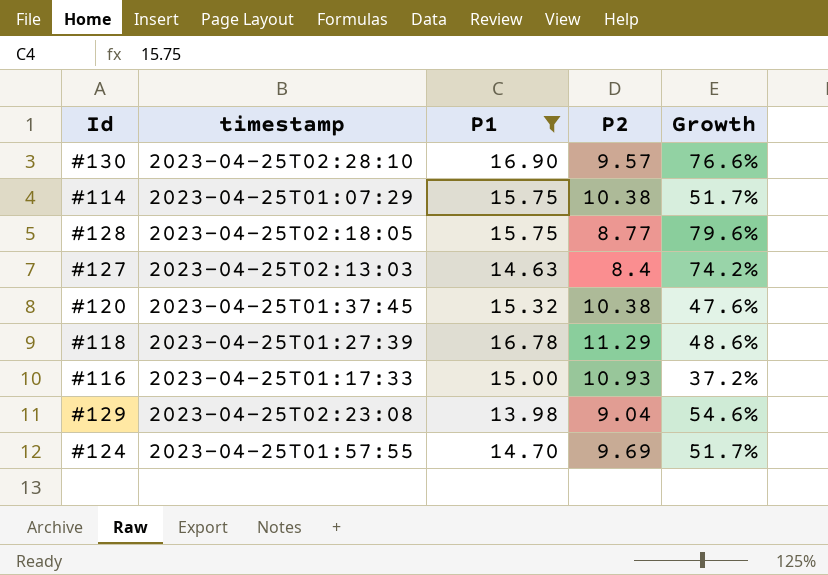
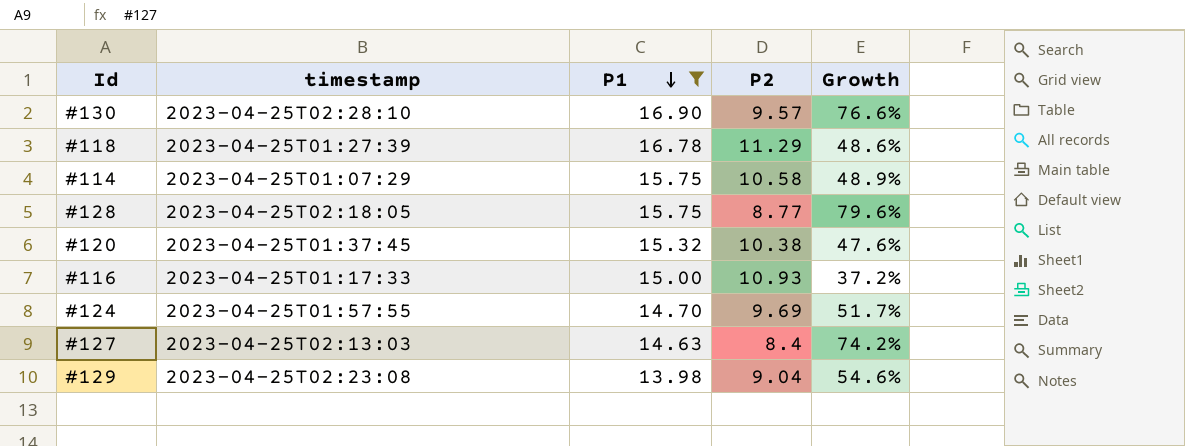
row order: none -> P1 descending
#114 | P2: 10.38 -> 10.58
#114 | Growth: 51.7% -> 48.9%

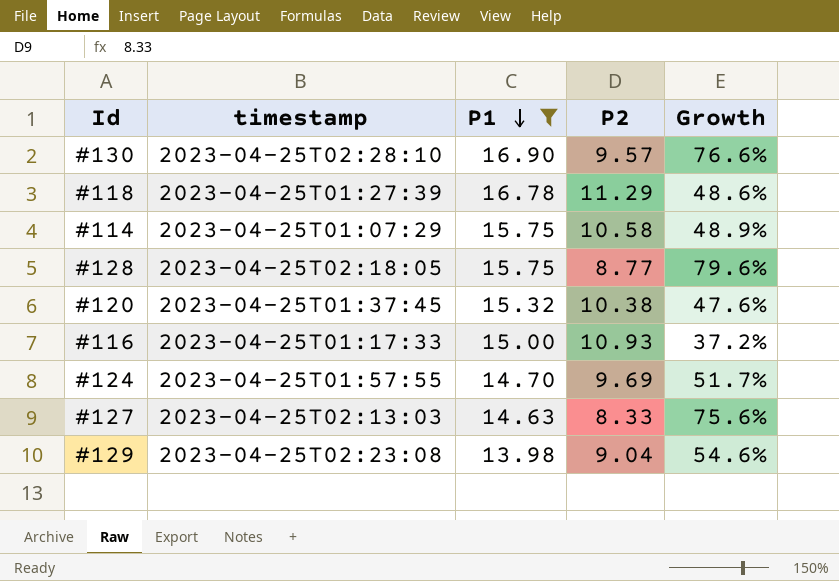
#127 | P2: 8.4 -> 8.33
#127 | Growth: 74.2% -> 75.6%

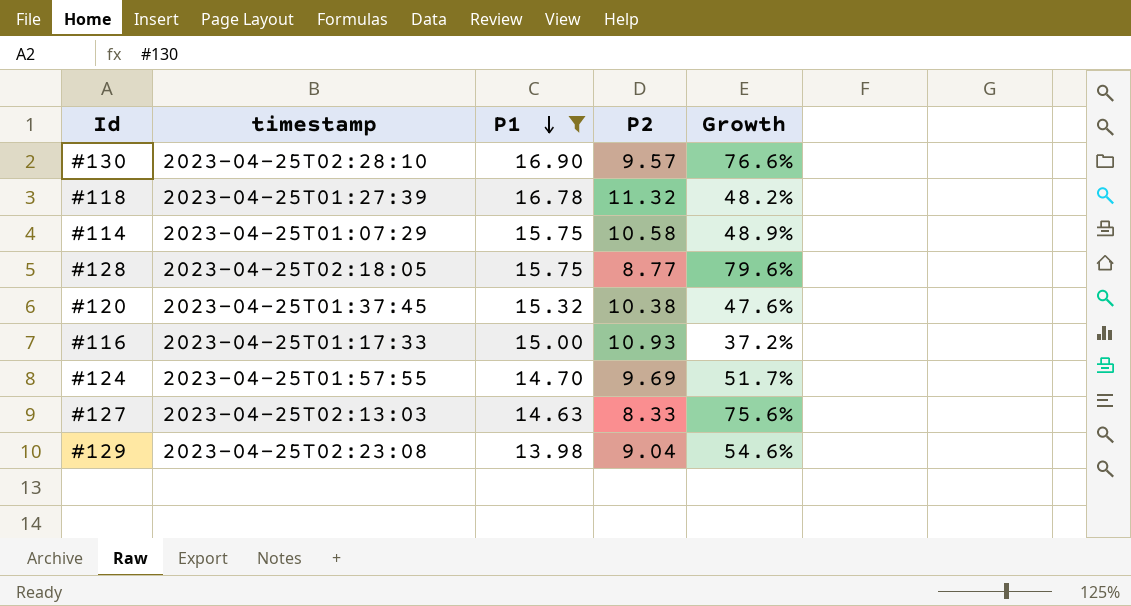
#118 | P2: 11.29 -> 11.32
#118 | Growth: 48.6% -> 48.2%

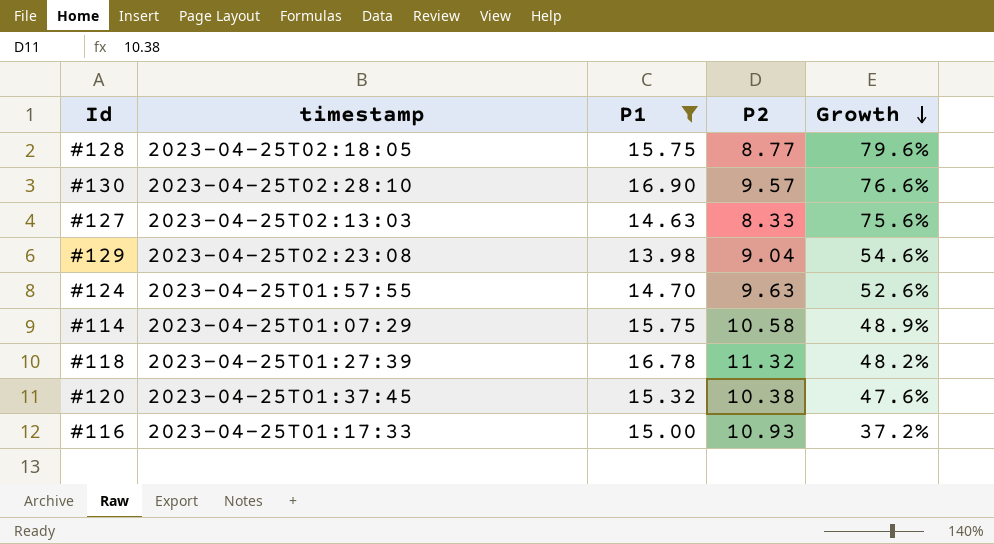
row order: P1 descending -> Growth descending
#124 | P2: 9.69 -> 9.63
#124 | Growth: 51.7% -> 52.6%

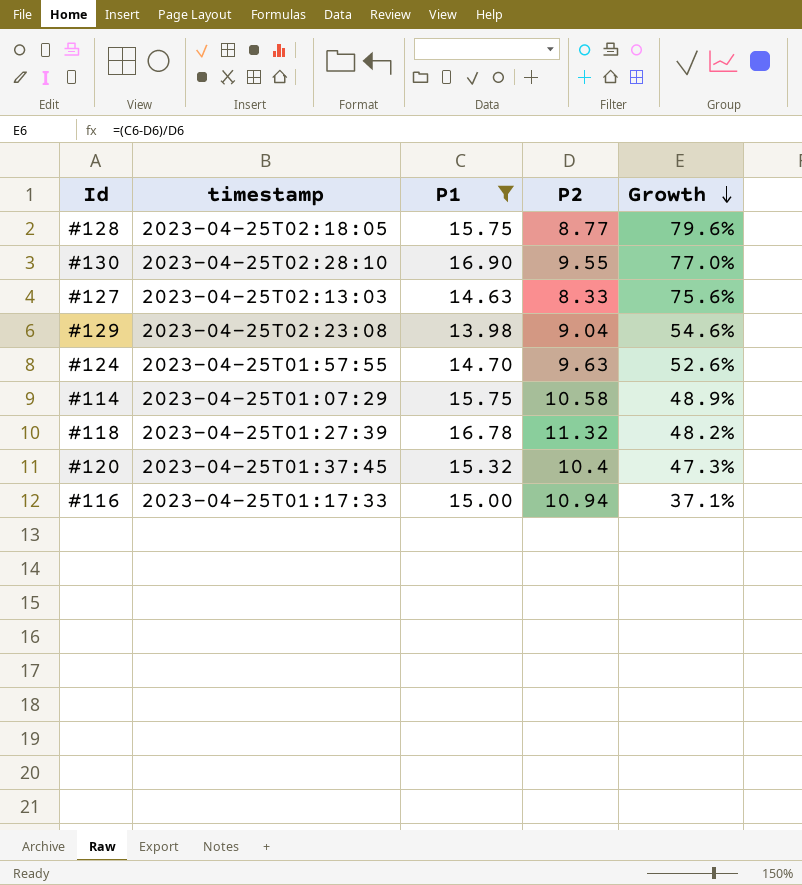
#130 | P2: 9.57 -> 9.55
#130 | Growth: 76.6% -> 77.0%
#120 | P2: 10.38 -> 10.4
#120 | Growth: 47.6% -> 47.3%
#116 | P2: 10.93 -> 10.94
#116 | Growth: 37.2% -> 37.1%

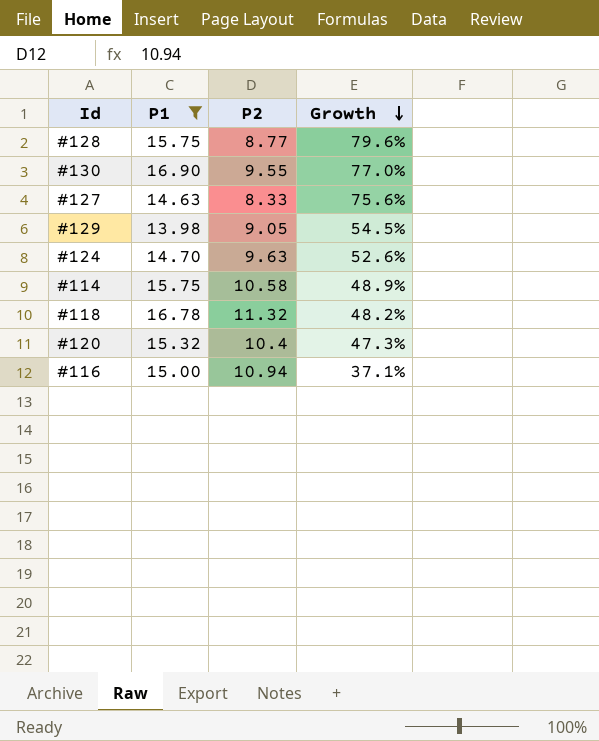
column timestamp | position: 2 -> none
#129 | P2: 9.04 -> 9.05
#129 | Growth: 54.6% -> 54.5%

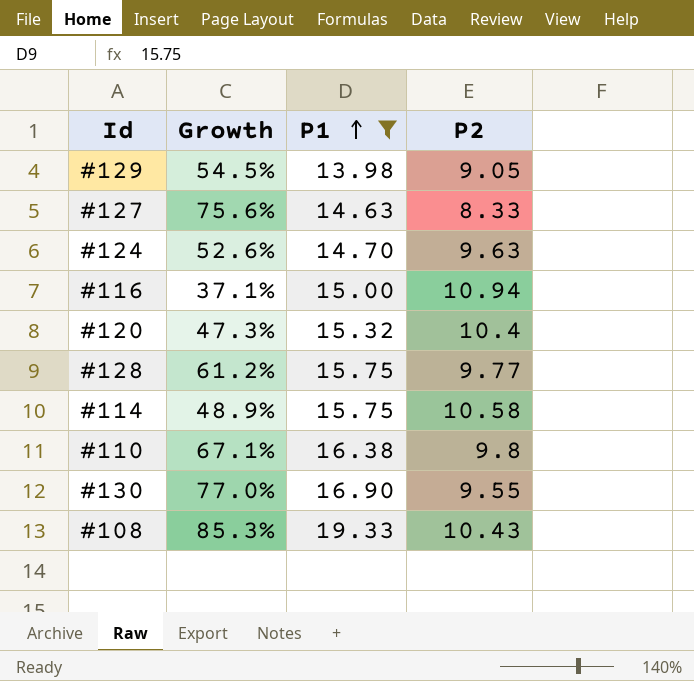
row order: Growth descending -> P1 ascending
column Growth | position: 4 -> 2
row #118: 16.78 | 11.32 | 48.2% -> none
#128 | Growth: 79.6% -> 61.2%
#128 | P2: 8.77 -> 9.77
row #110: none -> 67.1% | 16.38 | 9.8
row #108: none -> 85.3% | 19.33 | 10.43

